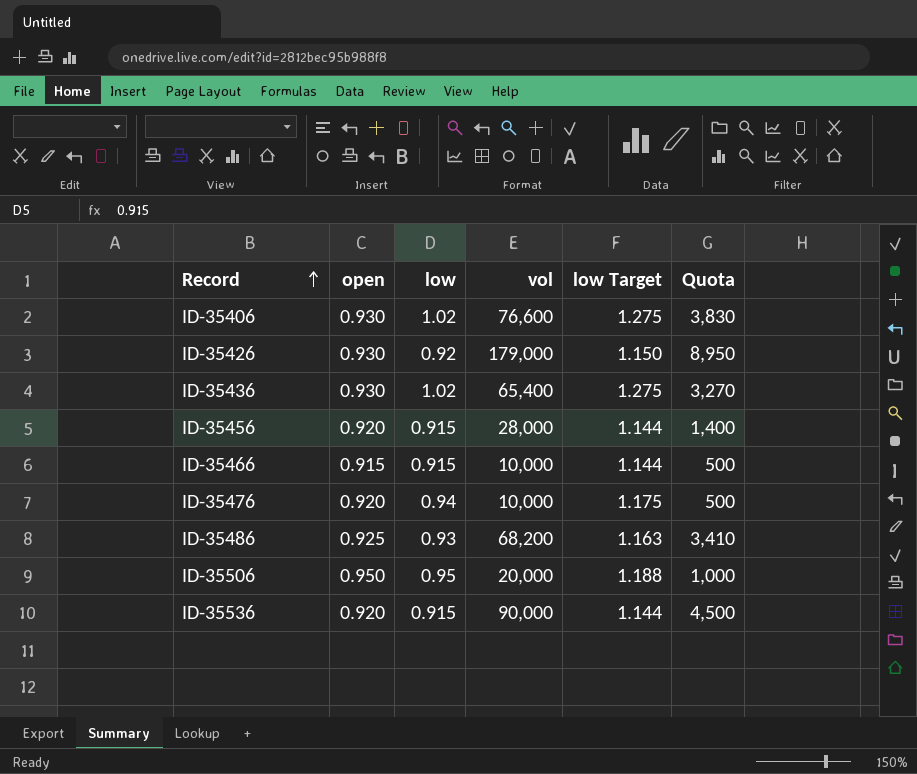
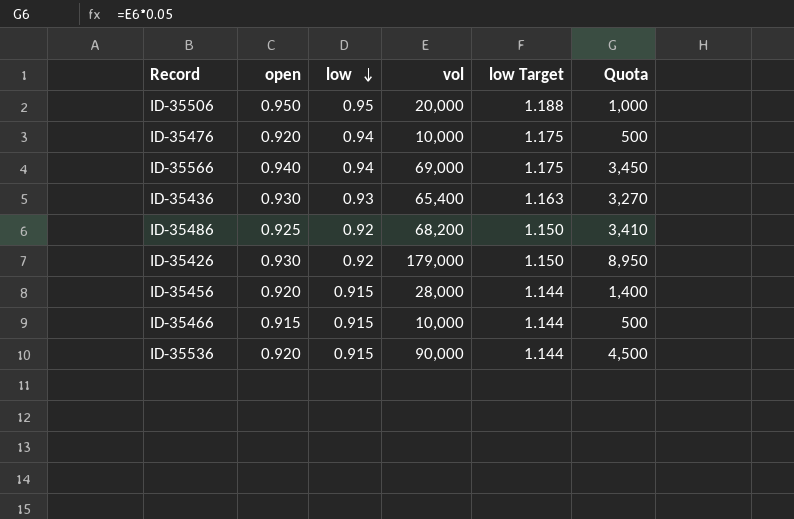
row order: Record ascending -> low descending
row ID-35406: 0.930 | 1.02 | 76,600 | 1.275 | 3,830 -> none
row ID-35566: none -> 0.940 | 0.94 | 69,000 | 1.175 | 3,450
ID-35436 | low: 1.02 -> 0.93
ID-35436 | low Target: 1.275 -> 1.163
ID-35486 | low: 0.93 -> 0.92
ID-35486 | low Target: 1.163 -> 1.150

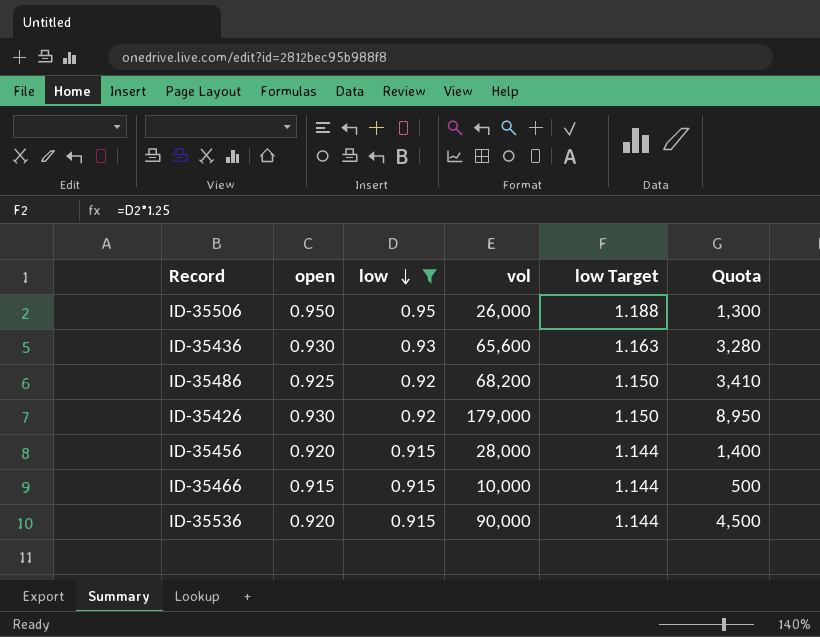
filter: none -> low != 0.94
ID-35506 | vol: 20,000 -> 26,000
ID-35506 | Quota: 1,000 -> 1,300
ID-35436 | vol: 65,400 -> 65,600
ID-35436 | Quota: 3,270 -> 3,280

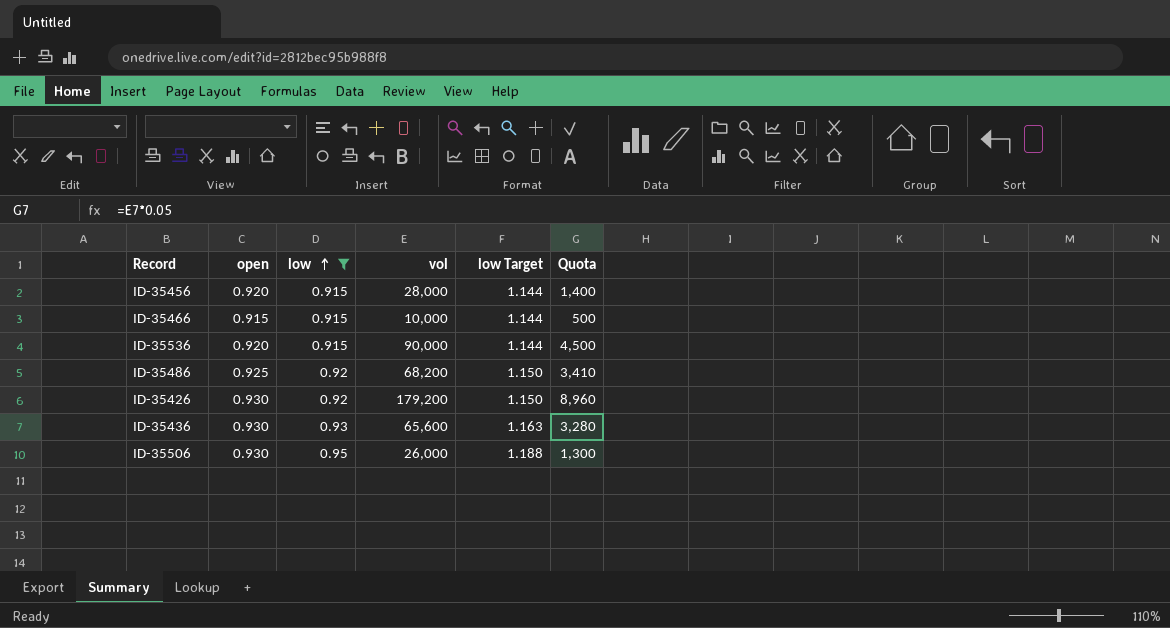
row order: low descending -> low ascending
ID-35426 | vol: 179,000 -> 179,200
ID-35426 | Quota: 8,950 -> 8,960
ID-35506 | open: 0.950 -> 0.930

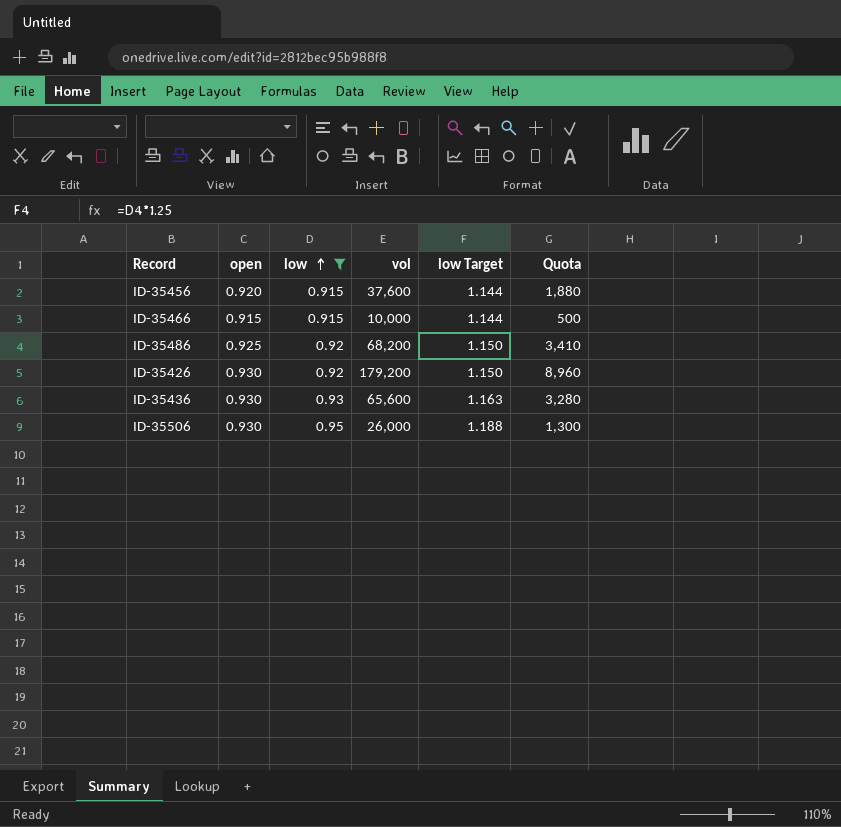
row ID-35536: 0.920 | 0.915 | 90,000 | 1.144 | 4,500 -> none
ID-35456 | vol: 28,000 -> 37,600
ID-35456 | Quota: 1,400 -> 1,880

